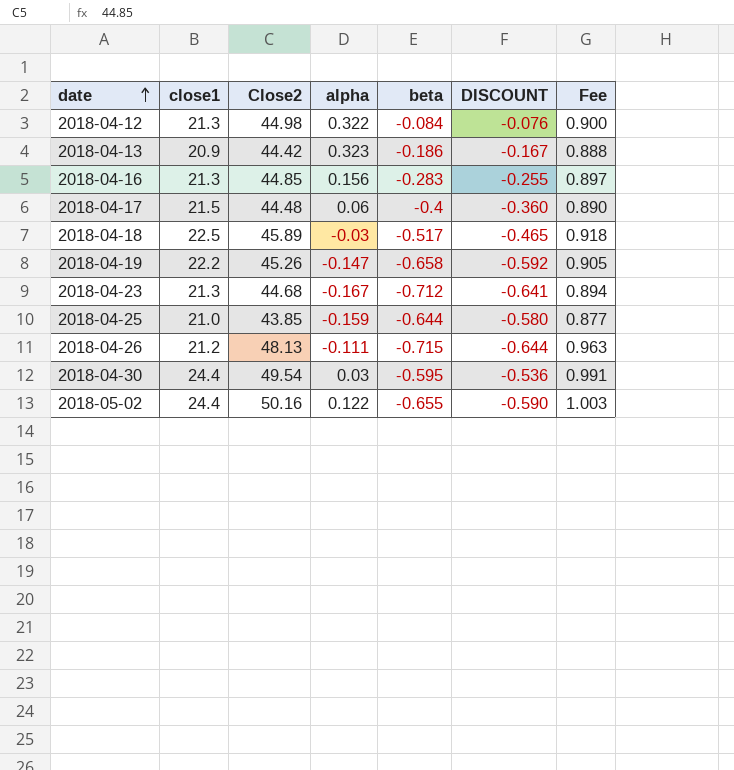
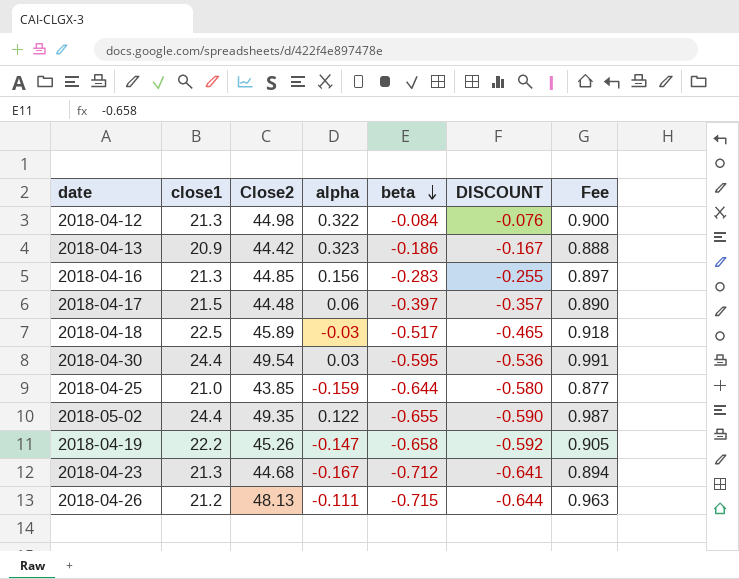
row order: date ascending -> beta descending
2018-04-17 | beta: -0.4 -> -0.397
2018-04-17 | DISCOUNT: -0.360 -> -0.357
2018-05-02 | Close2: 50.16 -> 49.35
2018-05-02 | Fee: 1.003 -> 0.987

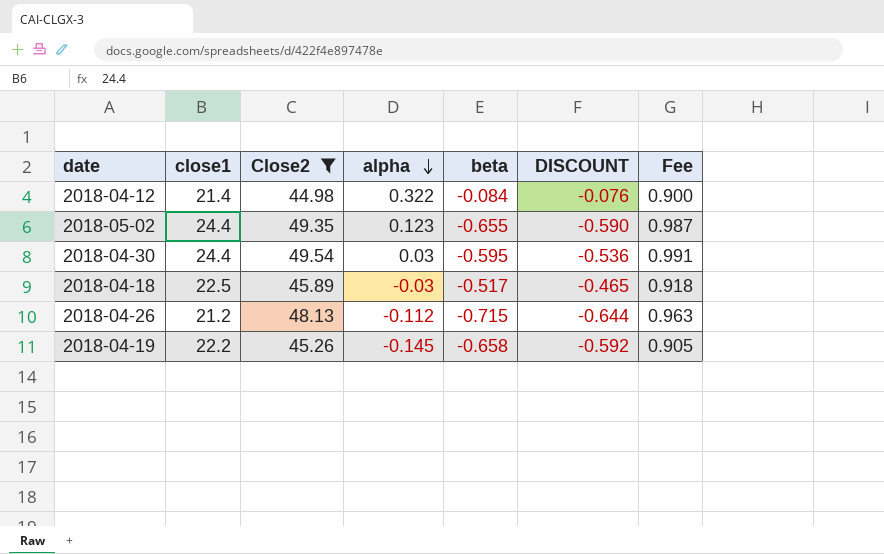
filter: none -> Close2 >= 44.98
row order: beta descending -> alpha descending
2018-04-12 | close1: 21.3 -> 21.4
2018-05-02 | alpha: 0.122 -> 0.123
2018-04-26 | alpha: -0.111 -> -0.112
2018-04-19 | alpha: -0.147 -> -0.145

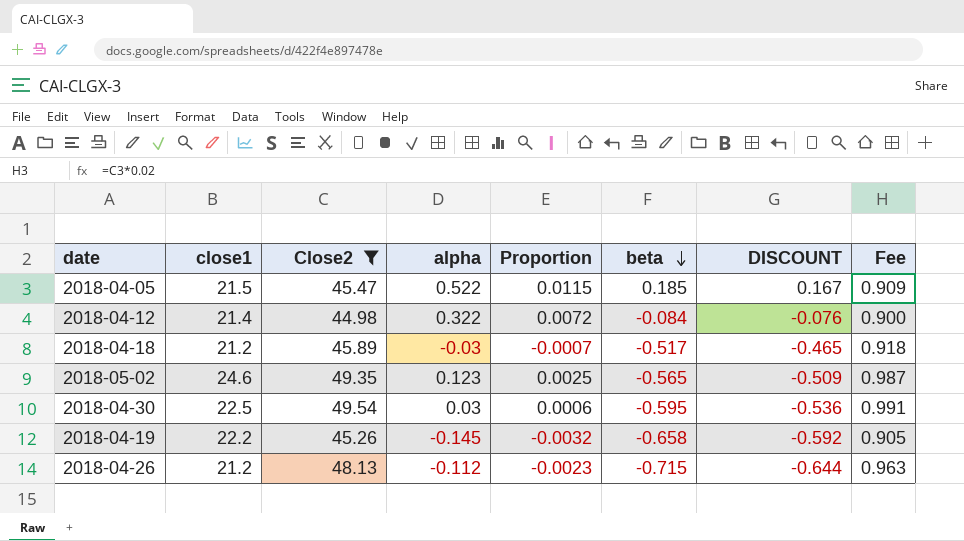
row order: alpha descending -> beta descending
column Proportion | formula: none -> [alpha] / [Close2]
row 2018-04-05: none -> 21.5 | 45.47 | 0.522 | 0.0115 | 0.185 | 0.167 | 0.909
2018-04-18 | close1: 22.5 -> 21.2
2018-05-02 | close1: 24.4 -> 24.6
2018-05-02 | beta: -0.655 -> -0.565
2018-05-02 | DISCOUNT: -0.590 -> -0.509
2018-04-30 | close1: 24.4 -> 22.5

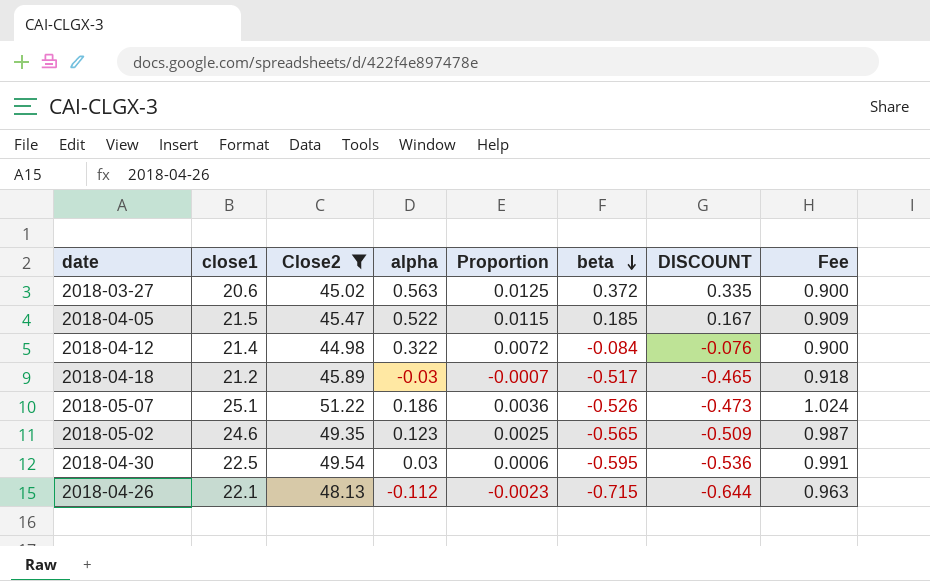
row 2018-04-19: 22.2 | 45.26 | -0.145 | -0.0032 | -0.658 | -0.592 | 0.905 -> none
row 2018-03-27: none -> 20.6 | 45.02 | 0.563 | 0.0125 | 0.372 | 0.335 | 0.900
row 2018-05-07: none -> 25.1 | 51.22 | 0.186 | 0.0036 | -0.526 | -0.473 | 1.024
2018-04-26 | close1: 21.2 -> 22.1

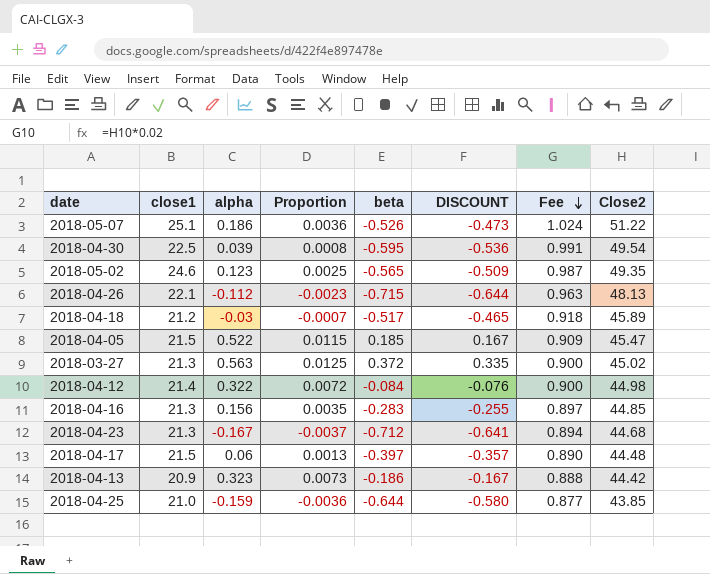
filter: Close2 >= 44.98 -> none
row order: beta descending -> Fee descending
column Close2 | position: 3 -> 8
2018-04-30 | alpha: 0.03 -> 0.039
2018-04-30 | Proportion: 0.0006 -> 0.0008
2018-03-27 | close1: 20.6 -> 21.3

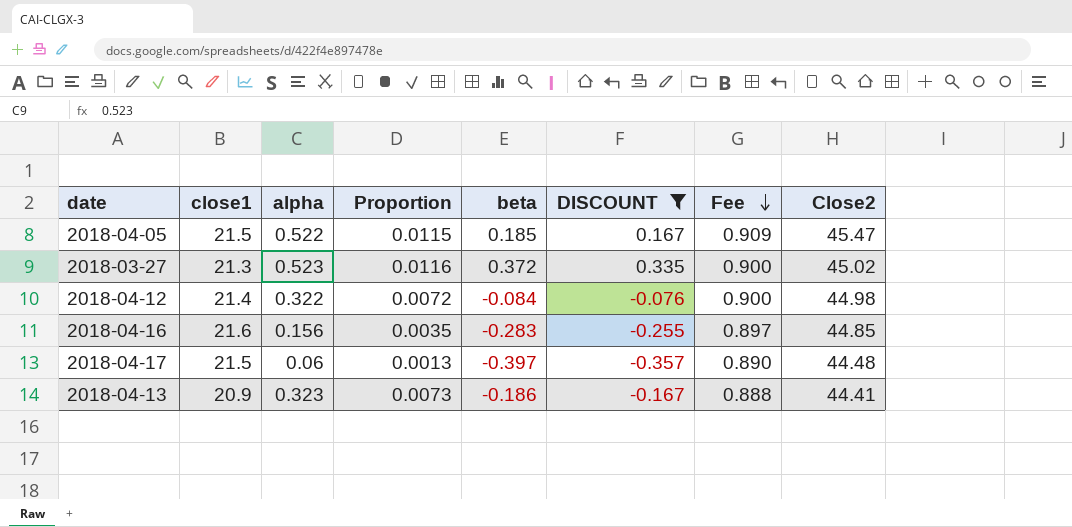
filter: none -> DISCOUNT >= -0.357
2018-03-27 | alpha: 0.563 -> 0.523
2018-03-27 | Proportion: 0.0125 -> 0.0116
2018-04-16 | close1: 21.3 -> 21.6
2018-04-13 | Close2: 44.42 -> 44.41

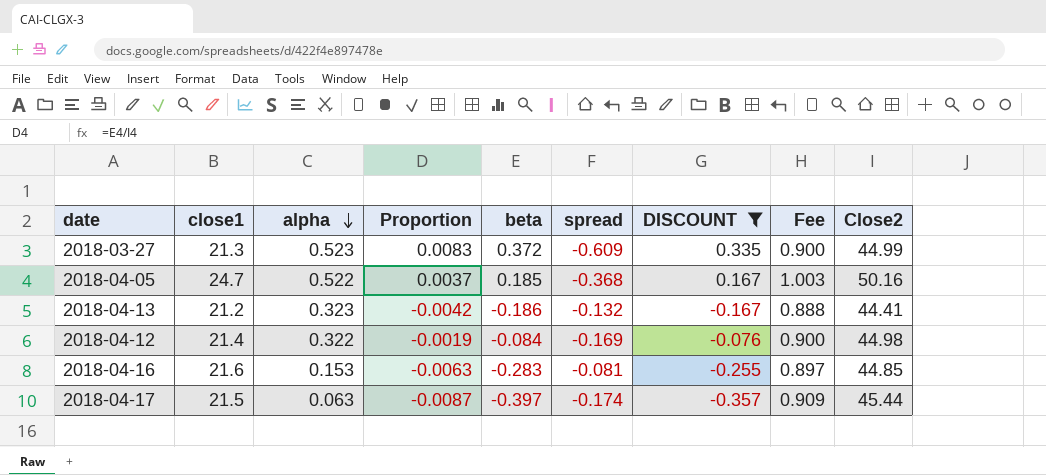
row order: Fee descending -> alpha descending
column Proportion | formula: [alpha] / [Close2] -> [beta] / [Close2]
column spread | position: none -> 6
2018-03-27 | Close2: 45.02 -> 44.99
2018-04-05 | close1: 21.5 -> 24.7
2018-04-05 | Fee: 0.909 -> 1.003
2018-04-05 | Close2: 45.47 -> 50.16
2018-04-13 | close1: 20.9 -> 21.2
2018-04-16 | alpha: 0.156 -> 0.153
2018-04-17 | alpha: 0.06 -> 0.063
2018-04-17 | Fee: 0.890 -> 0.909
2018-04-17 | Close2: 44.48 -> 45.44

